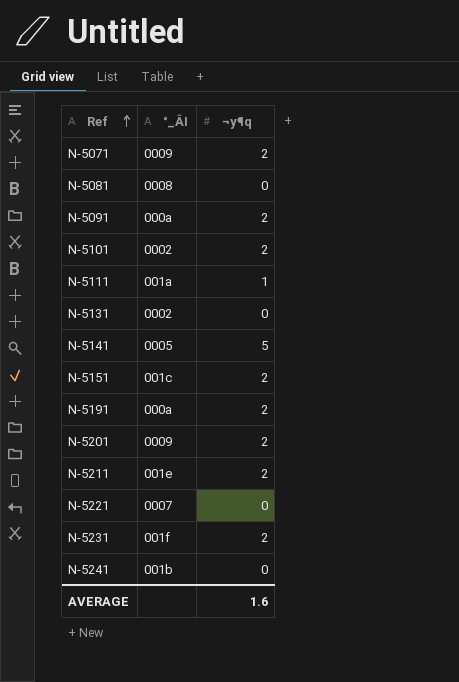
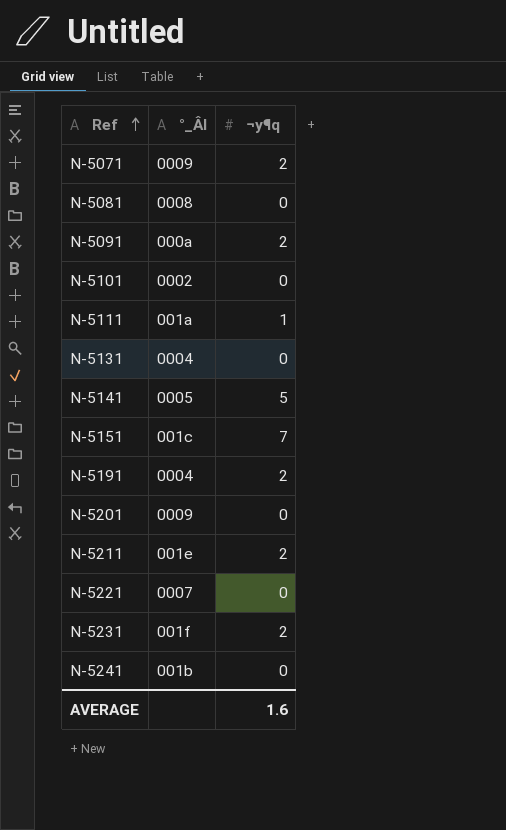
N-5101 | ¬y¶q: 2 -> 0
N-5131 | °_ÂI: 0002 -> 0004
N-5151 | ¬y¶q: 2 -> 7
N-5191 | °_ÂI: 000a -> 0004
N-5201 | ¬y¶q: 2 -> 0

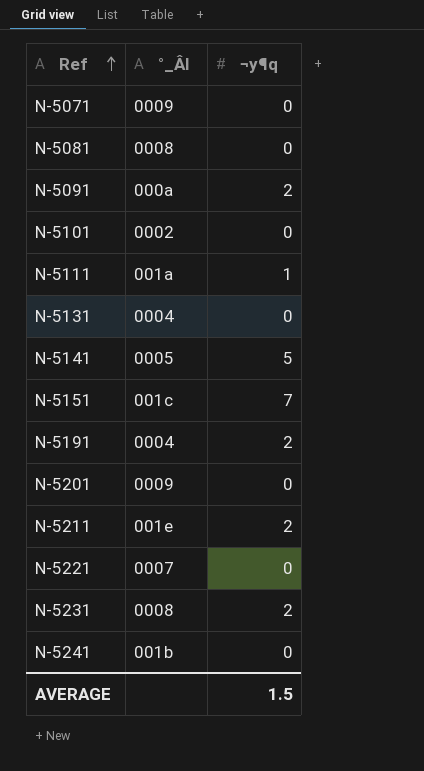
N-5071 | ¬y¶q: 2 -> 0
N-5231 | °_ÂI: 001f -> 0008
AVERAGE | ¬y¶q: 1.6 -> 1.5

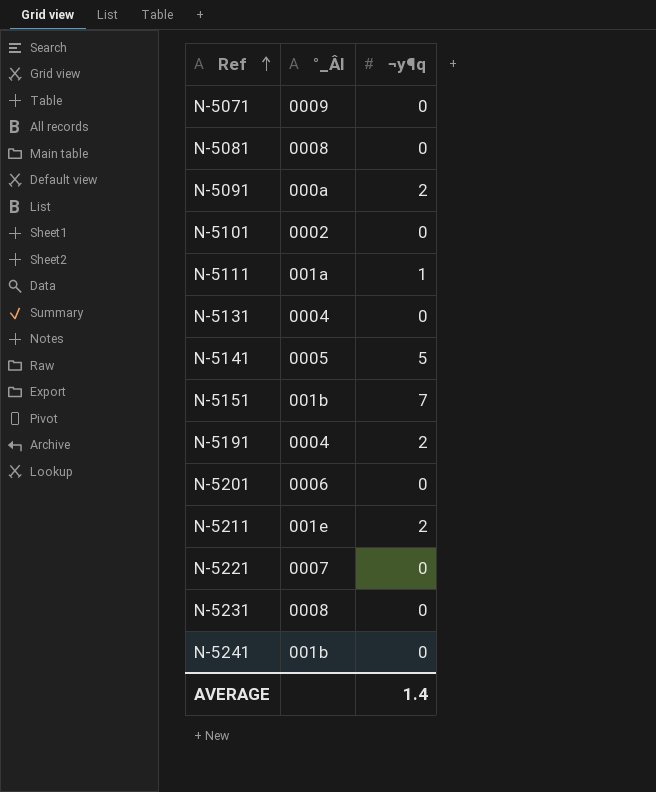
N-5151 | °_ÂI: 001c -> 001b
N-5201 | °_ÂI: 0009 -> 0006
N-5231 | ¬y¶q: 2 -> 0
AVERAGE | ¬y¶q: 1.5 -> 1.4

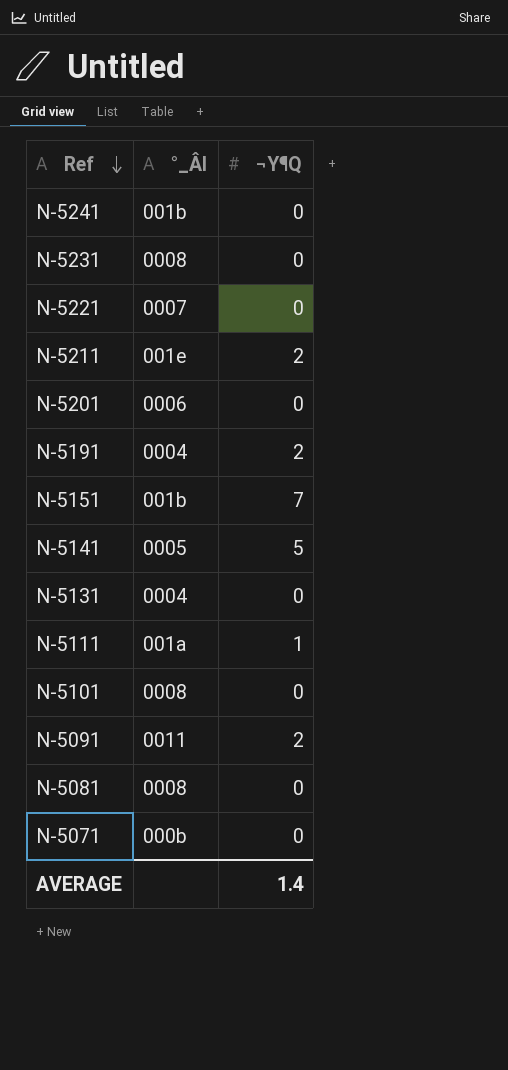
row order: Ref ascending -> Ref descending
column name: ¬y¶q -> ¬Y¶Q
N-5101 | °_ÂI: 0002 -> 0008
N-5091 | °_ÂI: 000a -> 0011
N-5071 | °_ÂI: 0009 -> 000b

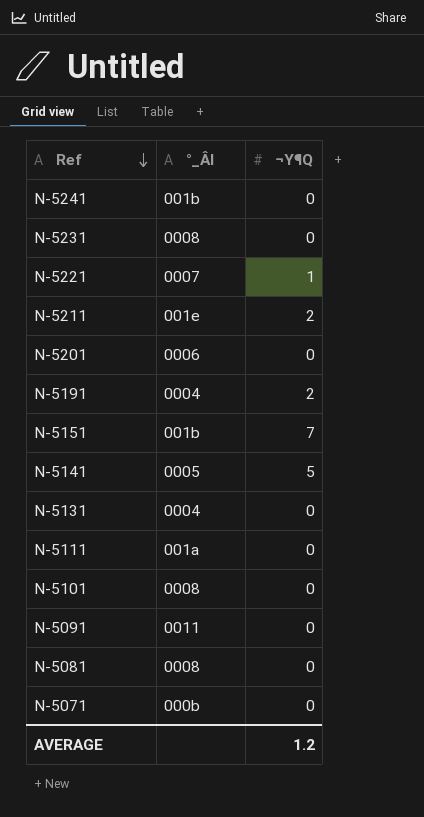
N-5221 | ¬Y¶Q: 0 -> 1
N-5111 | ¬Y¶Q: 1 -> 0
N-5091 | ¬Y¶Q: 2 -> 0
AVERAGE | ¬Y¶Q: 1.4 -> 1.2

